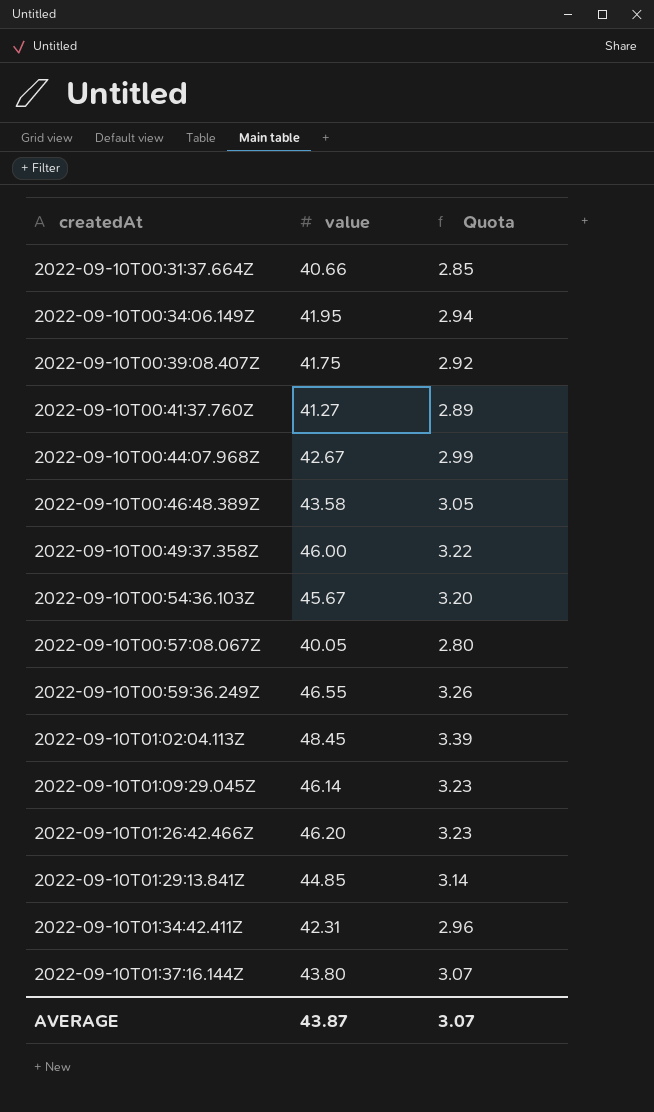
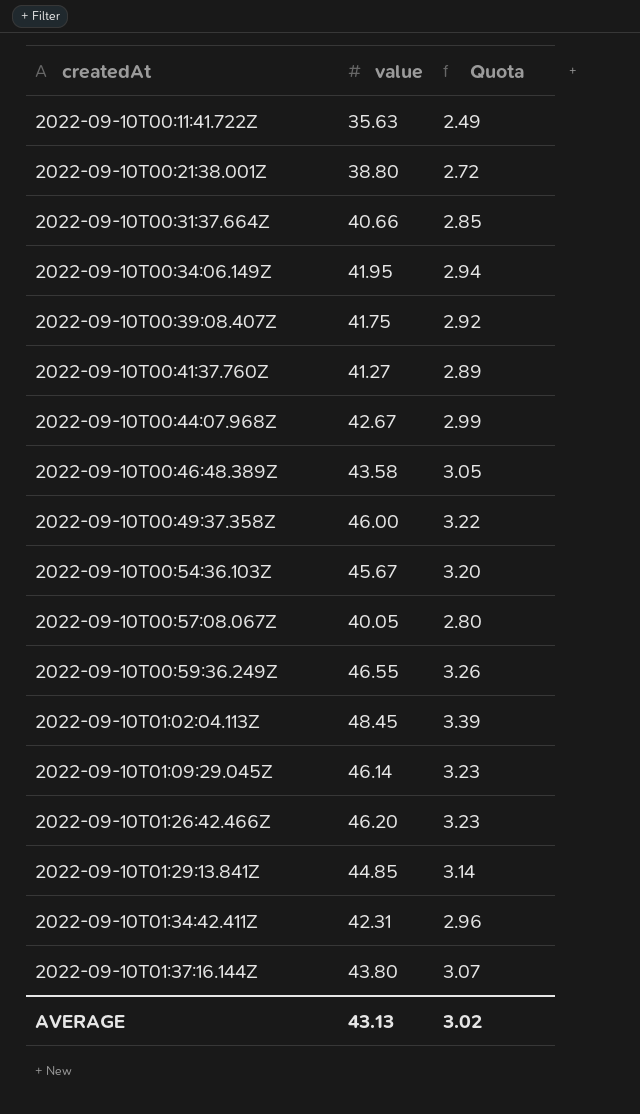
row 2022-09-10T00:11:41.722Z: none -> 35.63 | 2.49
row 2022-09-10T00:21:38.001Z: none -> 38.80 | 2.72
AVERAGE | value: 43.87 -> 43.13
AVERAGE | Quota: 3.07 -> 3.02

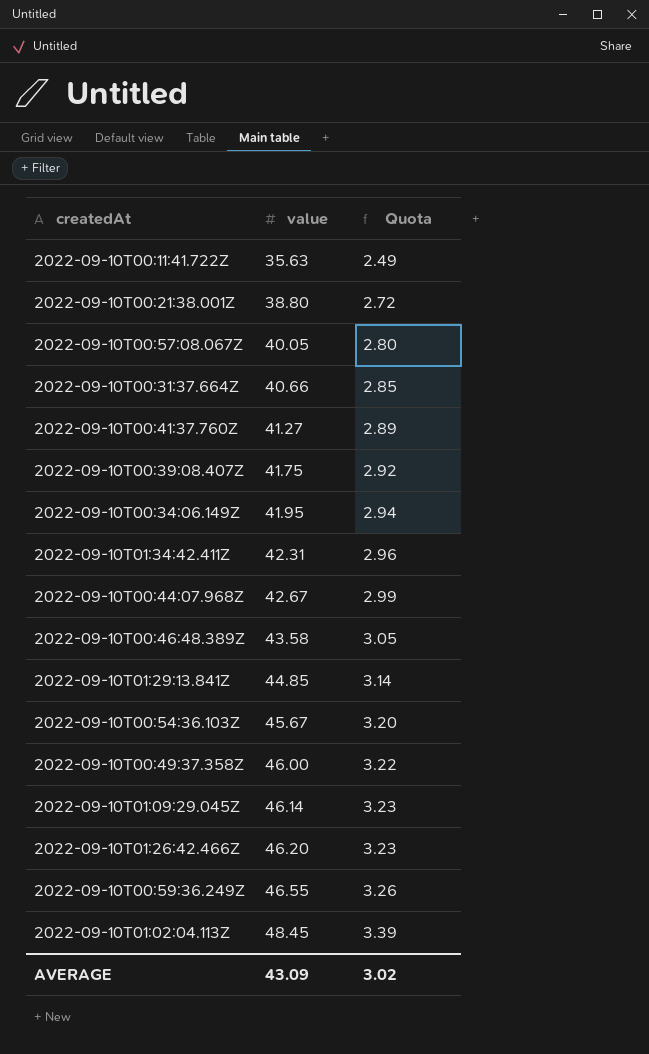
row order: createdAt ascending -> value ascending
row 2022-09-10T01:37:16.144Z: 43.80 | 3.07 -> none
AVERAGE | value: 43.13 -> 43.09

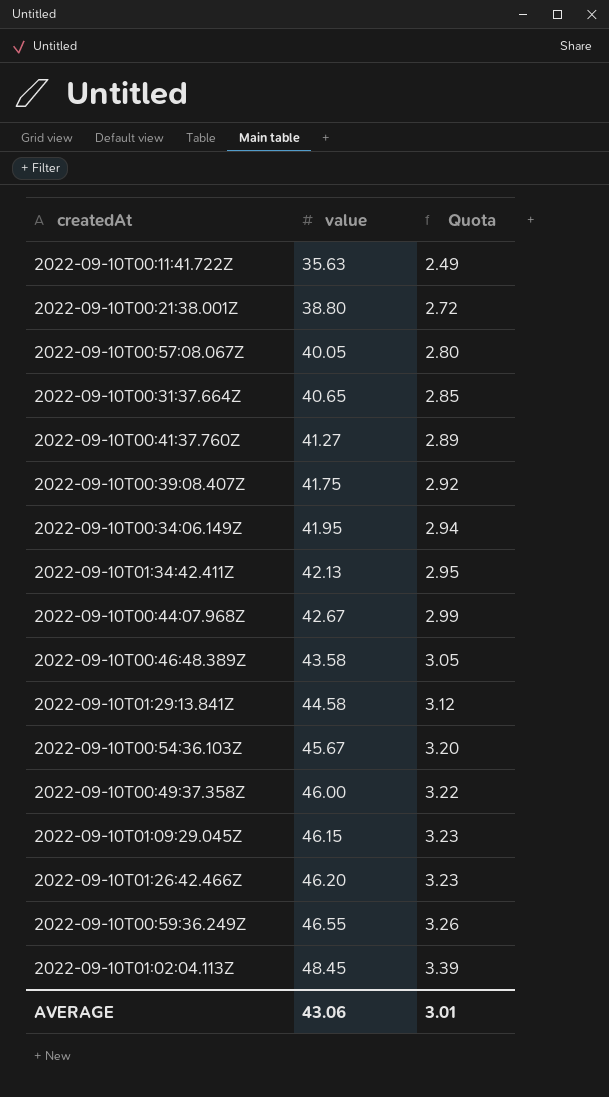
2022-09-10T00:31:37.664Z | value: 40.66 -> 40.65
2022-09-10T01:34:42.411Z | value: 42.31 -> 42.13
2022-09-10T01:34:42.411Z | Quota: 2.96 -> 2.95
2022-09-10T01:29:13.841Z | value: 44.85 -> 44.58
2022-09-10T01:29:13.841Z | Quota: 3.14 -> 3.12
2022-09-10T01:09:29.045Z | value: 46.14 -> 46.15
AVERAGE | value: 43.09 -> 43.06
AVERAGE | Quota: 3.02 -> 3.01

